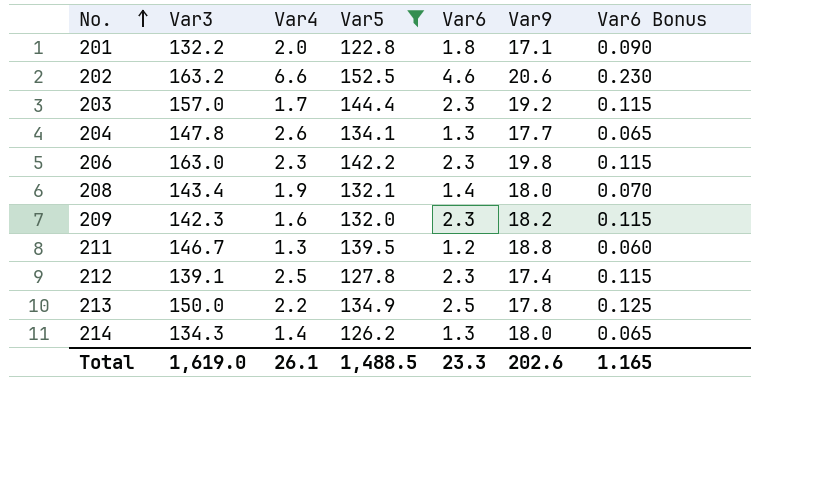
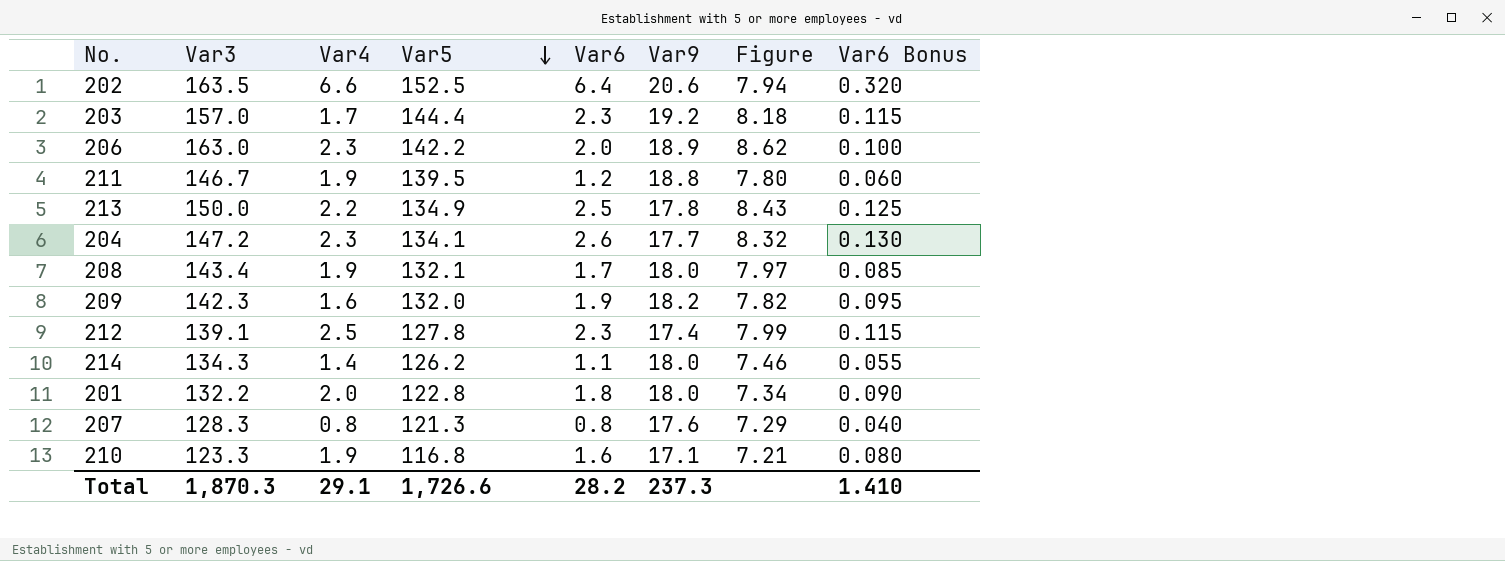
filter: Var5 >= 122.8 -> none
row order: No. ascending -> Var5 descending
column Figure | formula: none -> [Var3] / [Var9]
202 | Var3: 163.2 -> 163.5
202 | Var6: 4.6 -> 6.4
202 | Var6 Bonus: 0.230 -> 0.320
206 | Var6: 2.3 -> 2.0
206 | Var9: 19.8 -> 18.9
206 | Var6 Bonus: 0.115 -> 0.100
211 | Var4: 1.3 -> 1.9
204 | Var3: 147.8 -> 147.2
204 | Var4: 2.6 -> 2.3
204 | Var6: 1.3 -> 2.6
204 | Var6 Bonus: 0.065 -> 0.130
208 | Var6: 1.4 -> 1.7
208 | Var6 Bonus: 0.070 -> 0.085
209 | Var6: 2.3 -> 1.9
209 | Var6 Bonus: 0.115 -> 0.095
214 | Var6: 1.3 -> 1.1
214 | Var6 Bonus: 0.065 -> 0.055
201 | Var9: 17.1 -> 18.0
Total | Var3: 1,619.0 -> 1,870.3
Total | Var4: 26.1 -> 29.1
Total | Var5: 1,488.5 -> 1,726.6
Total | Var6: 23.3 -> 28.2
Total | Var9: 202.6 -> 237.3
Total | Var6 Bonus: 1.165 -> 1.410

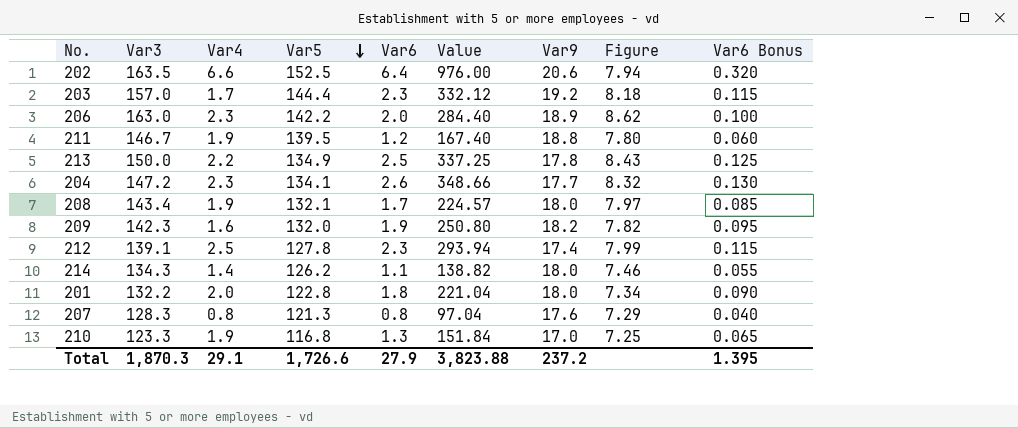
column Value | formula: none -> [Var5] * [Var6]
210 | Var6: 1.6 -> 1.3
210 | Var9: 17.1 -> 17.0
210 | Figure: 7.21 -> 7.25
210 | Var6 Bonus: 0.080 -> 0.065
Total | Var6: 28.2 -> 27.9
Total | Var9: 237.3 -> 237.2
Total | Var6 Bonus: 1.410 -> 1.395

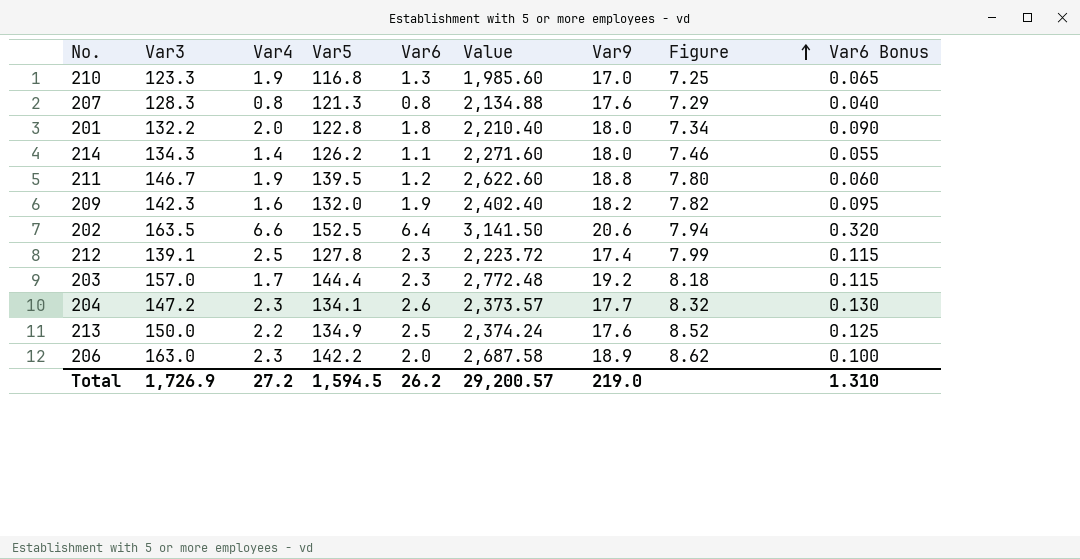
row order: Var5 descending -> Figure ascending
column Value | formula: [Var5] * [Var6] -> [Var5] * [Var9]
row 208: 143.4 | 1.9 | 132.1 | 1.7 | 224.57 | 18.0 | 7.97 | 0.085 -> none
213 | Var9: 17.8 -> 17.6
213 | Figure: 8.43 -> 8.52
Total | Var3: 1,870.3 -> 1,726.9
Total | Var4: 29.1 -> 27.2
Total | Var5: 1,726.6 -> 1,594.5
Total | Var6: 27.9 -> 26.2
Total | Value: 3,823.88 -> 29,200.57
Total | Var9: 237.2 -> 219.0
Total | Var6 Bonus: 1.395 -> 1.310

